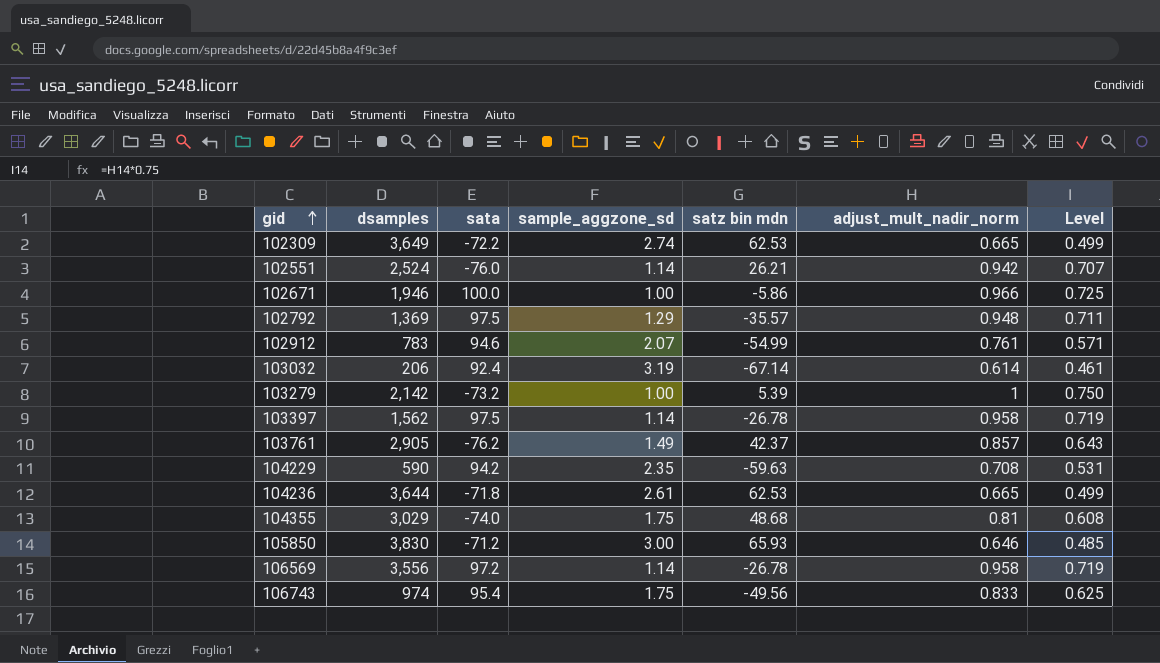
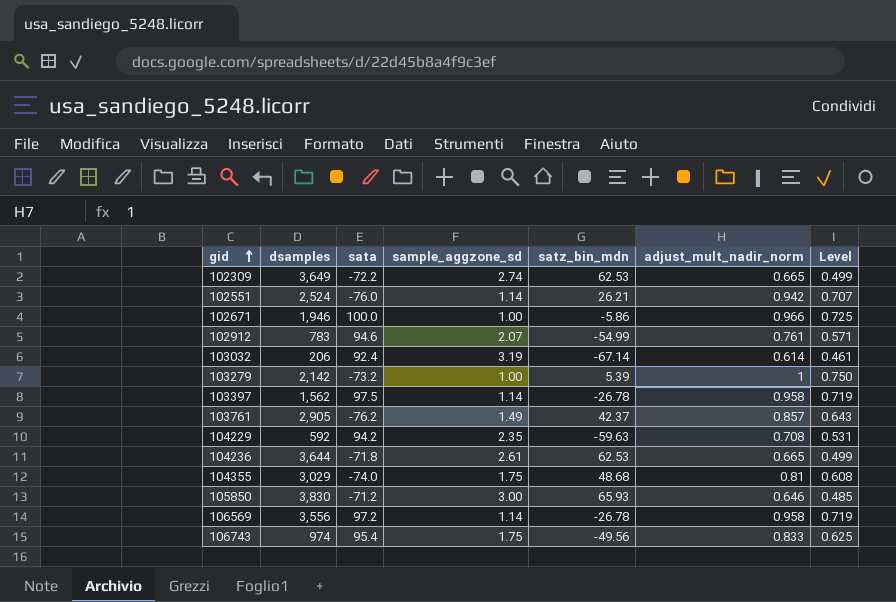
column name: satz bin mdn -> satz_bin_mdn
row 102792: 1,369 | 97.5 | 1.29 | -35.57 | 0.948 | 0.711 -> none
104229 | dsamples: 590 -> 592

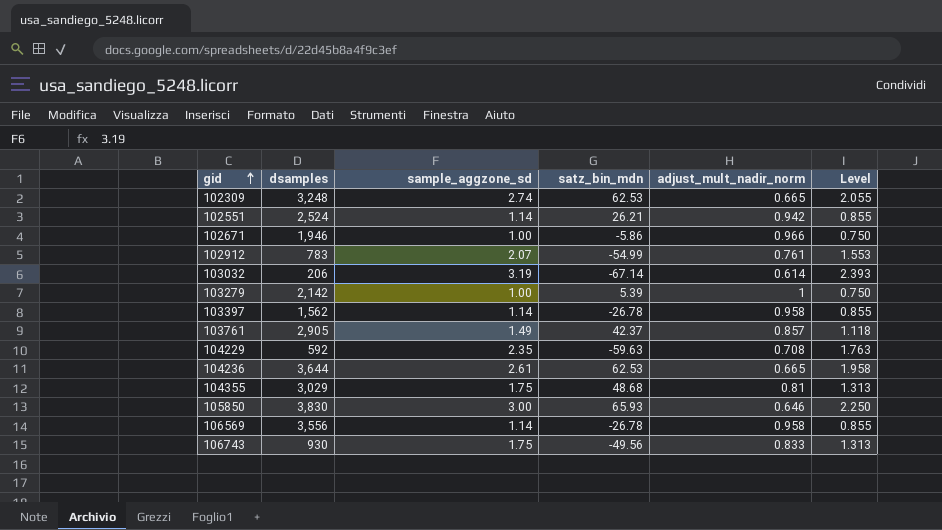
column sata | position: 3 -> none
column Level | formula: [adjust_mult_nadir_norm] * 0.75 -> [sample_aggzone_sd] * 0.75
102309 | dsamples: 3,649 -> 3,248
106743 | dsamples: 974 -> 930

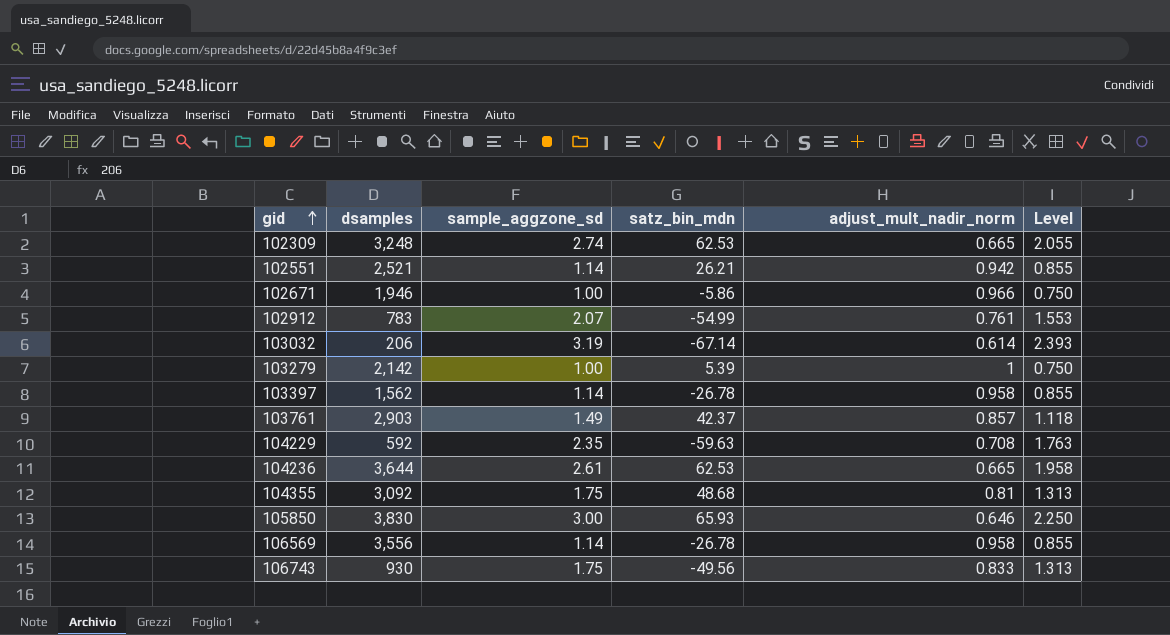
102551 | dsamples: 2,524 -> 2,521
103761 | dsamples: 2,905 -> 2,903
104355 | dsamples: 3,029 -> 3,092

